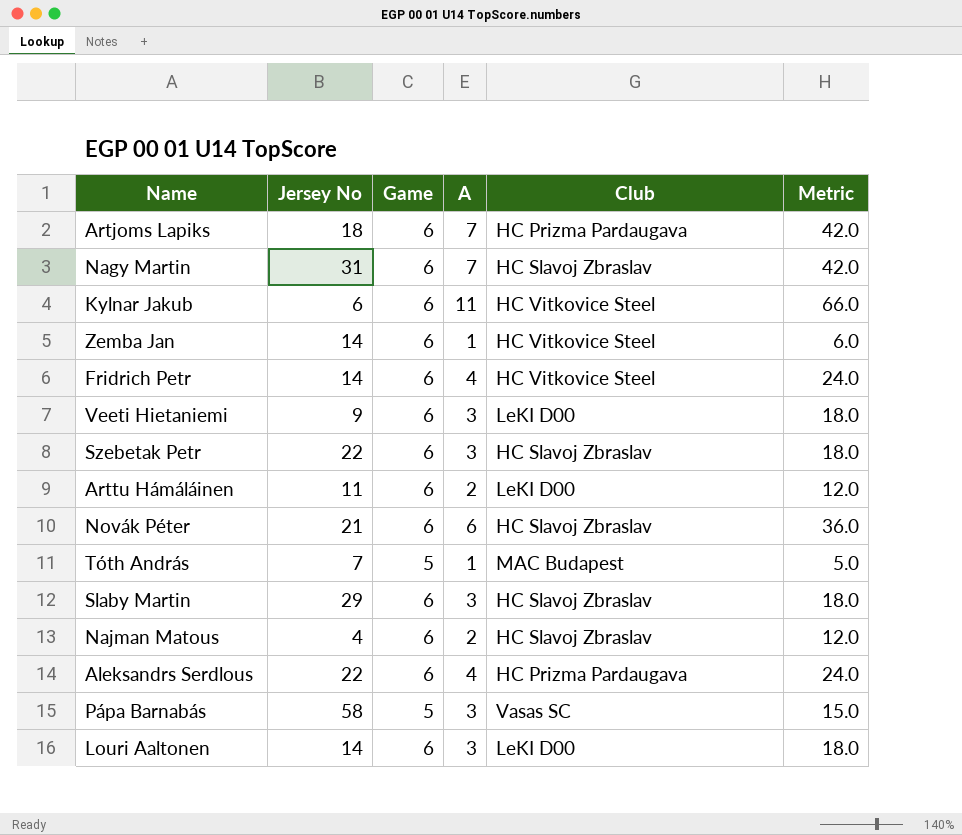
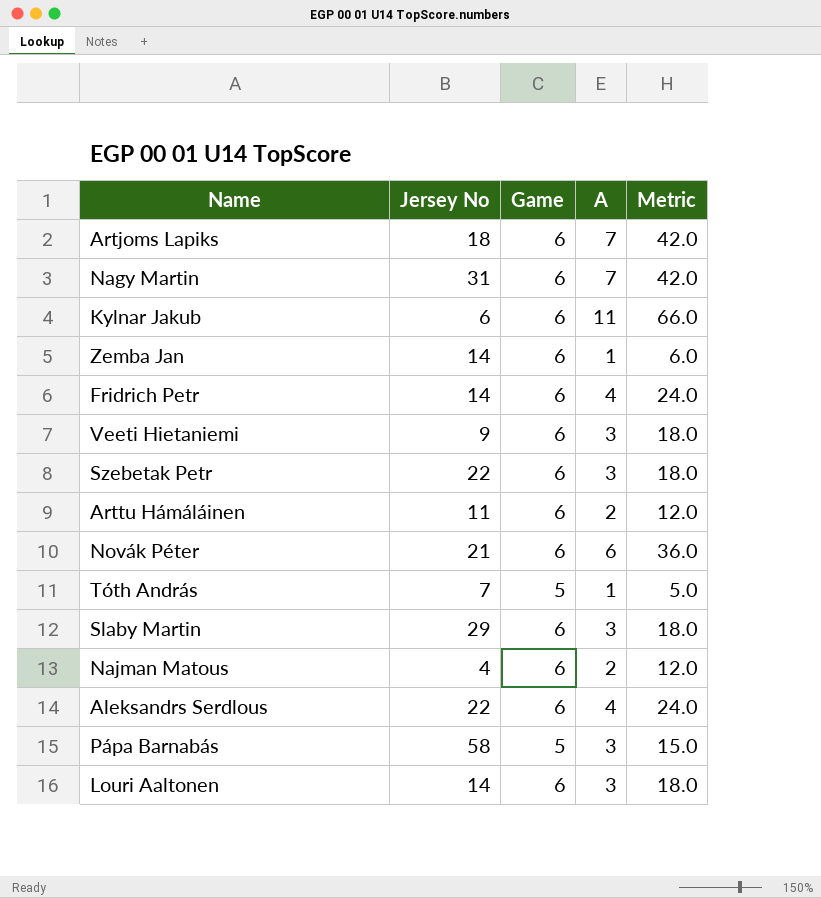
column Club | position: 5 -> none

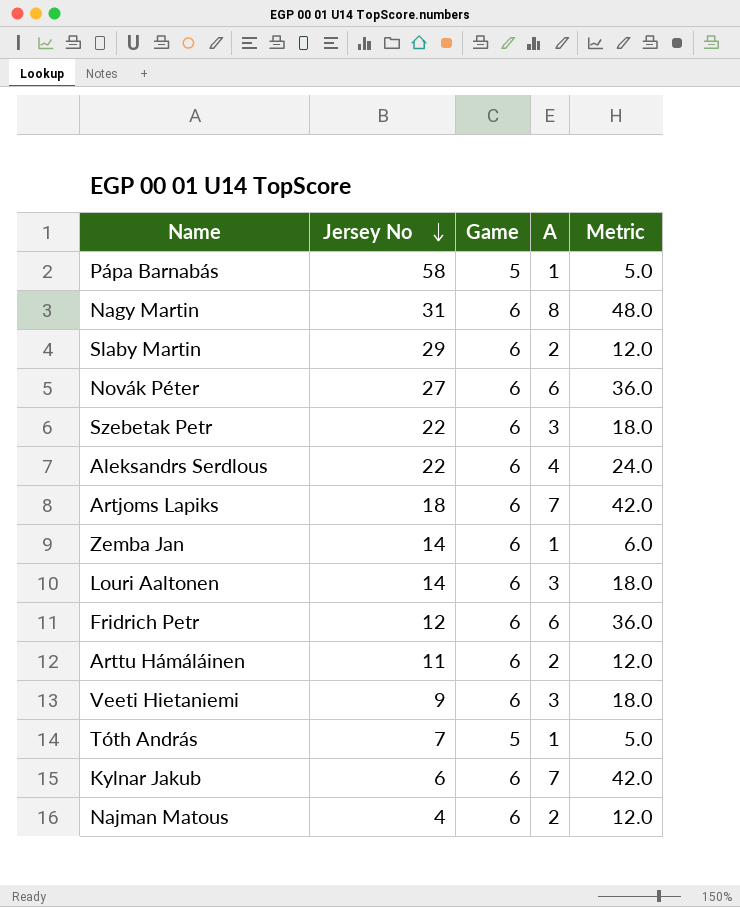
row order: none -> Jersey No descending
Pápa Barnabás | A: 3 -> 1
Pápa Barnabás | Metric: 15.0 -> 5.0
Nagy Martin | A: 7 -> 8
Nagy Martin | Metric: 42.0 -> 48.0
Slaby Martin | A: 3 -> 2
Slaby Martin | Metric: 18.0 -> 12.0
Novák Péter | Jersey No: 21 -> 27
Fridrich Petr | Jersey No: 14 -> 12
Fridrich Petr | A: 4 -> 6
Fridrich Petr | Metric: 24.0 -> 36.0
Kylnar Jakub | A: 11 -> 7
Kylnar Jakub | Metric: 66.0 -> 42.0

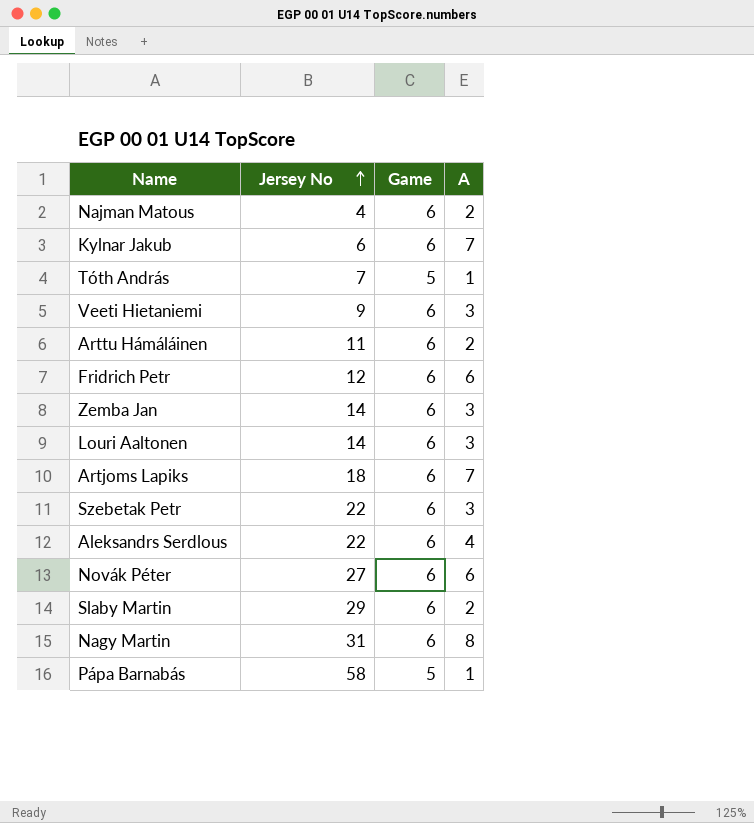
row order: Jersey No descending -> Jersey No ascending
column Metric | formula: [Game] * [A] -> none
Zemba Jan | A: 1 -> 3

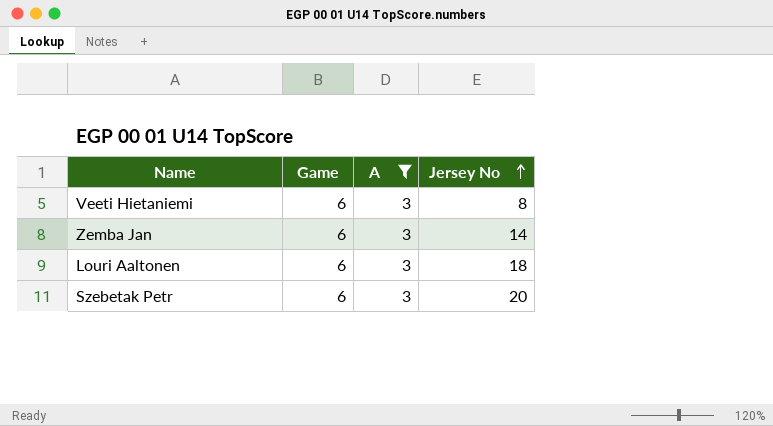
filter: none -> A = 3
column Jersey No | position: 2 -> 4
Veeti Hietaniemi | Jersey No: 9 -> 8
Louri Aaltonen | Jersey No: 14 -> 18
Szebetak Petr | Jersey No: 22 -> 20

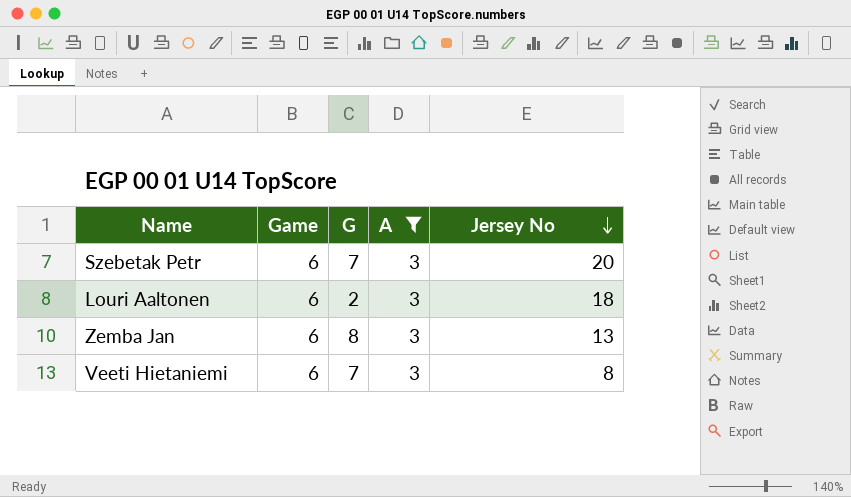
row order: Jersey No ascending -> Jersey No descending
column G | position: none -> 3
Zemba Jan | Jersey No: 14 -> 13

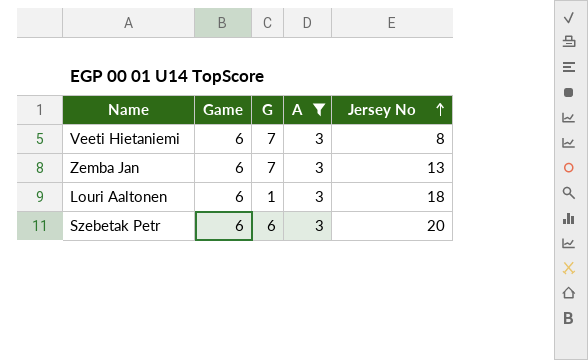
row order: Jersey No descending -> Jersey No ascending
Zemba Jan | G: 8 -> 7
Louri Aaltonen | G: 2 -> 1
Szebetak Petr | G: 7 -> 6

